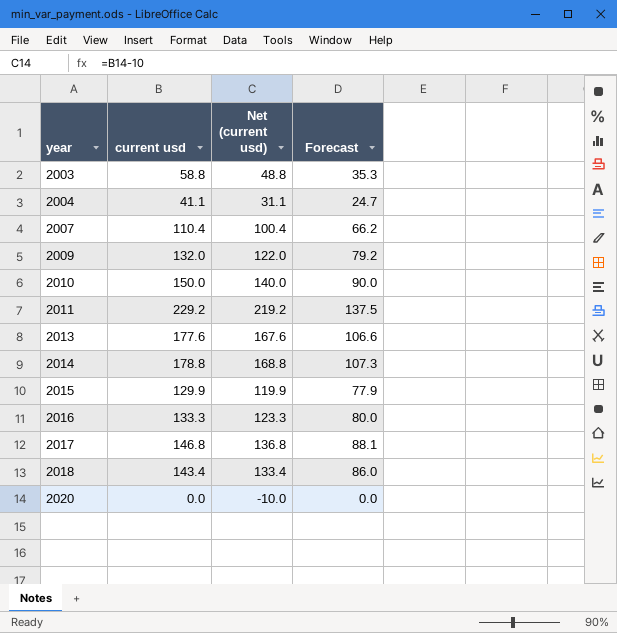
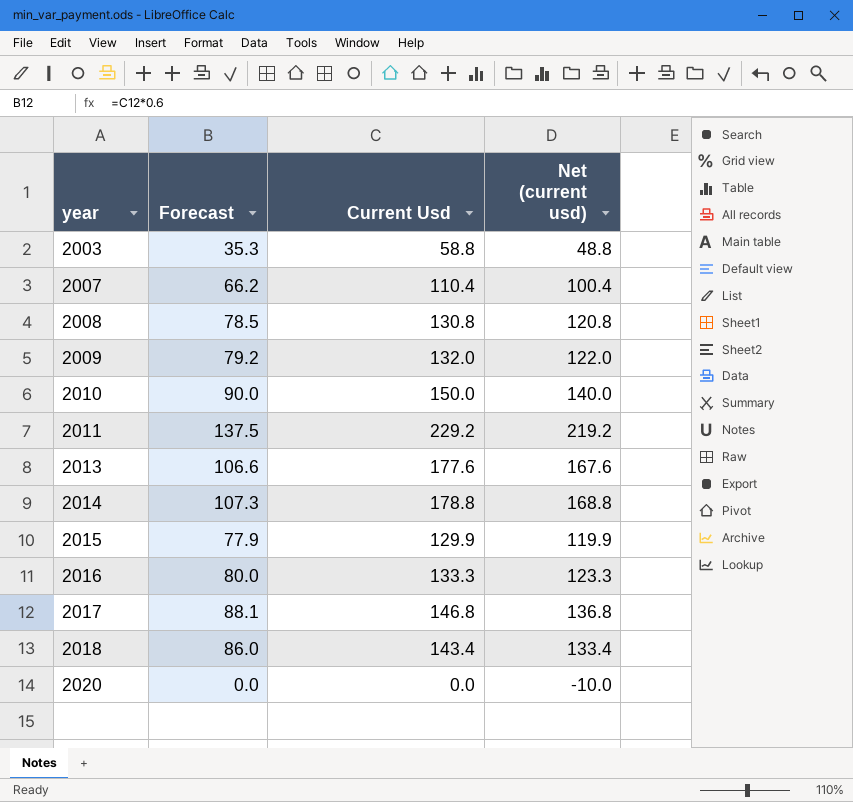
column Forecast | position: 4 -> 2
column name: current usd -> Current Usd
row 2004: 41.1 | 31.1 | 24.7 -> none
row 2008: none -> 78.5 | 130.8 | 120.8

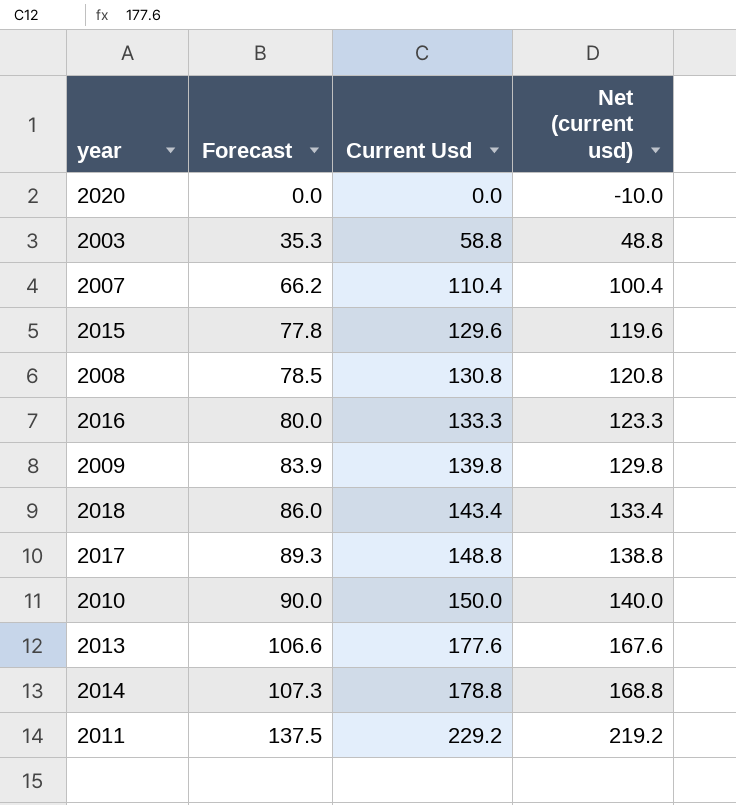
row order: year ascending -> Forecast ascending
2015 | Forecast: 77.9 -> 77.8
2015 | Current Usd: 129.9 -> 129.6
2015 | Net (current usd): 119.9 -> 119.6
2009 | Forecast: 79.2 -> 83.9
2009 | Current Usd: 132.0 -> 139.8
2009 | Net (current usd): 122.0 -> 129.8
2017 | Forecast: 88.1 -> 89.3
2017 | Current Usd: 146.8 -> 148.8
2017 | Net (current usd): 136.8 -> 138.8

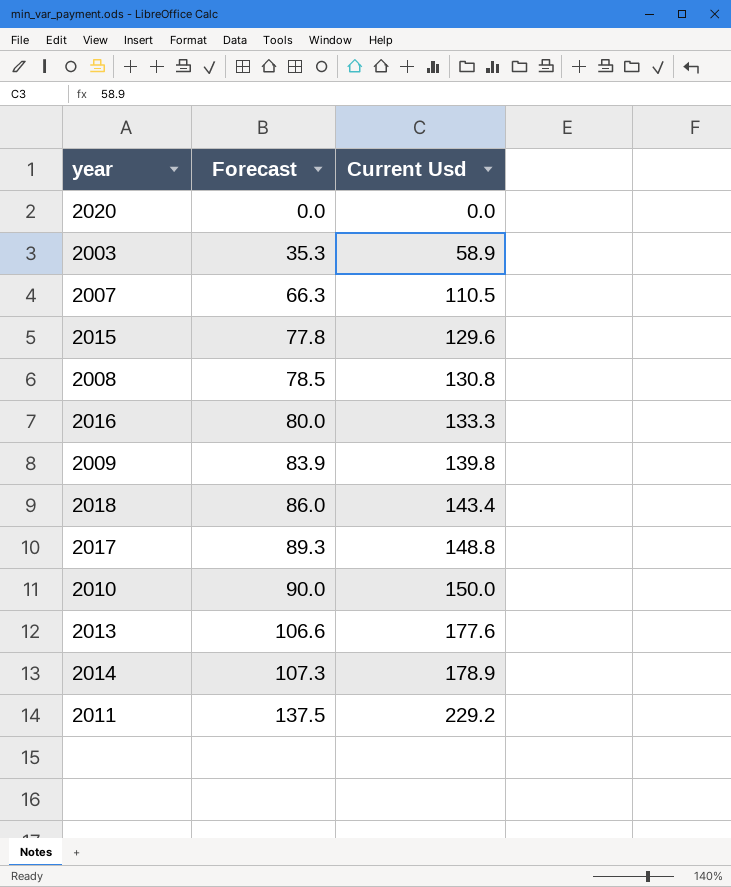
column Net (current usd) | formula: [Current Usd] - 10 -> none
2003 | Current Usd: 58.8 -> 58.9
2007 | Forecast: 66.2 -> 66.3
2007 | Current Usd: 110.4 -> 110.5
2014 | Current Usd: 178.8 -> 178.9

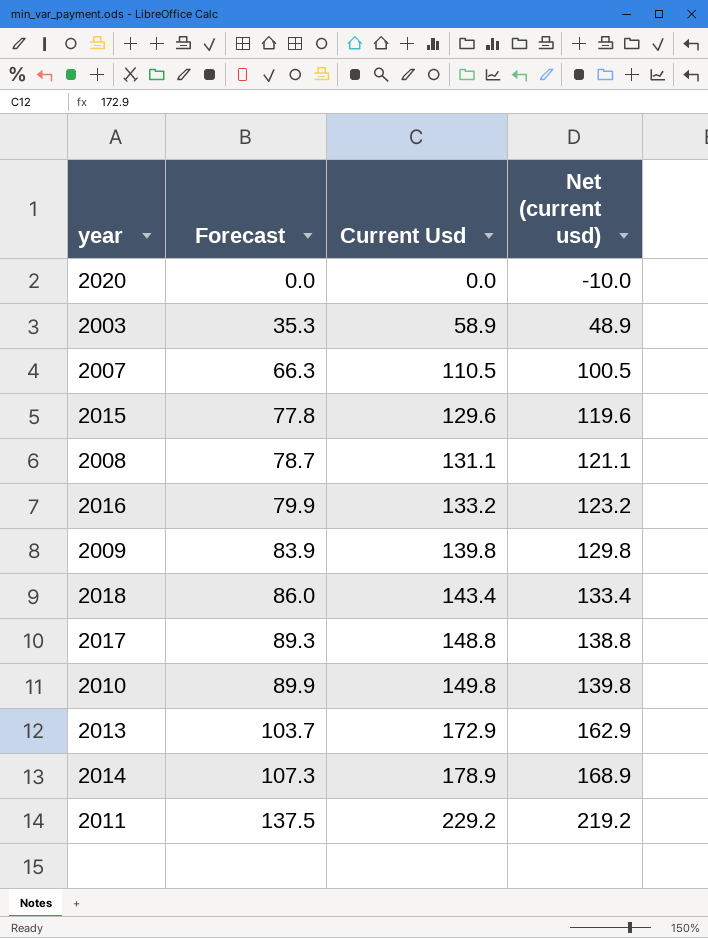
column Net (current usd) | formula: none -> [Current Usd] - 10
2008 | Forecast: 78.5 -> 78.7
2008 | Current Usd: 130.8 -> 131.1
2016 | Forecast: 80.0 -> 79.9
2016 | Current Usd: 133.3 -> 133.2
2010 | Forecast: 90.0 -> 89.9
2010 | Current Usd: 150.0 -> 149.8
2013 | Forecast: 106.6 -> 103.7
2013 | Current Usd: 177.6 -> 172.9

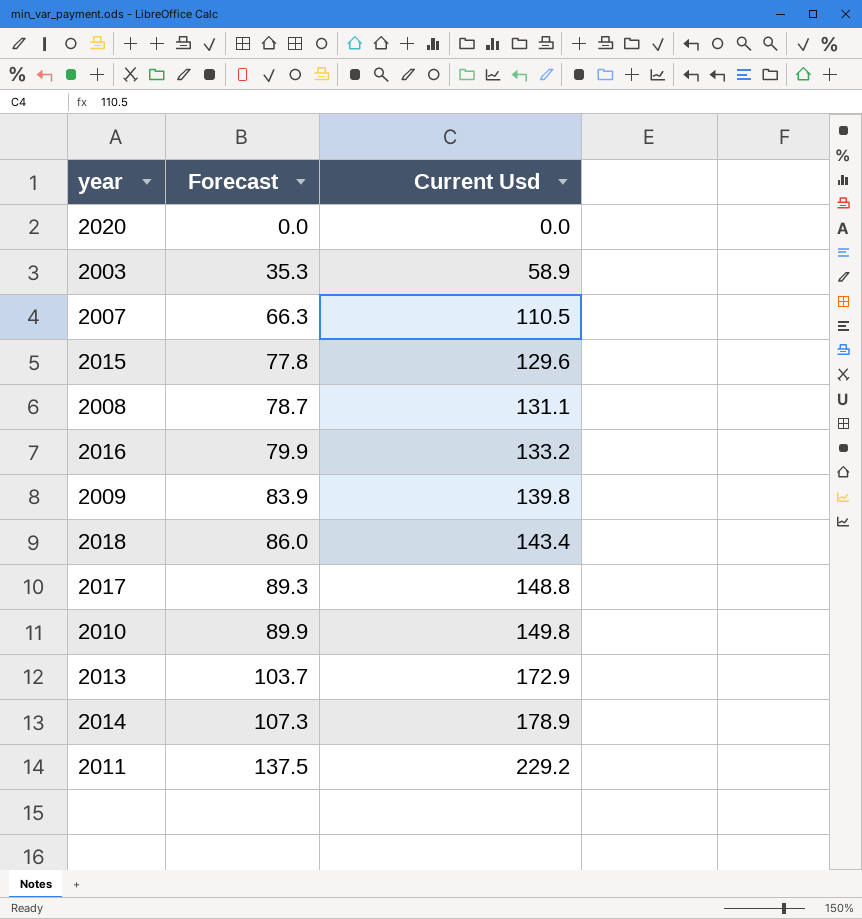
column Net (current usd) | formula: [Current Usd] - 10 -> none

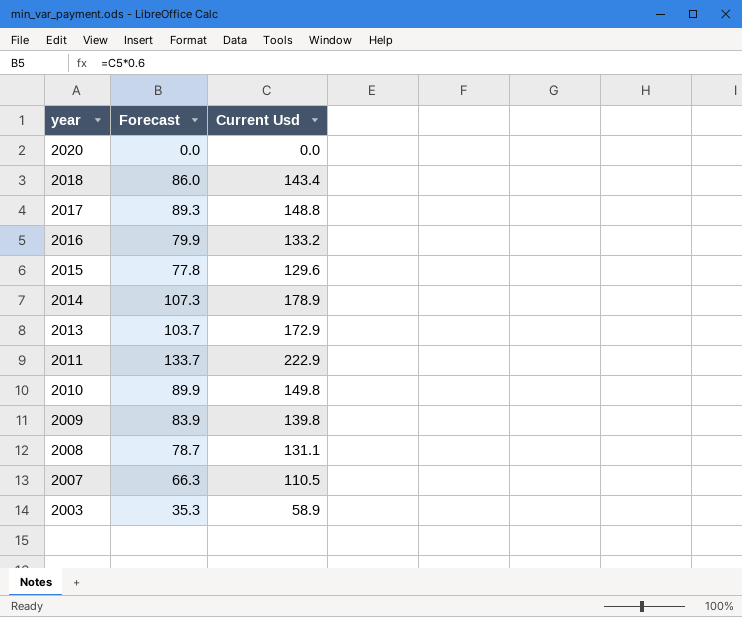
row order: Forecast ascending -> year descending
2011 | Forecast: 137.5 -> 133.7
2011 | Current Usd: 229.2 -> 222.9

